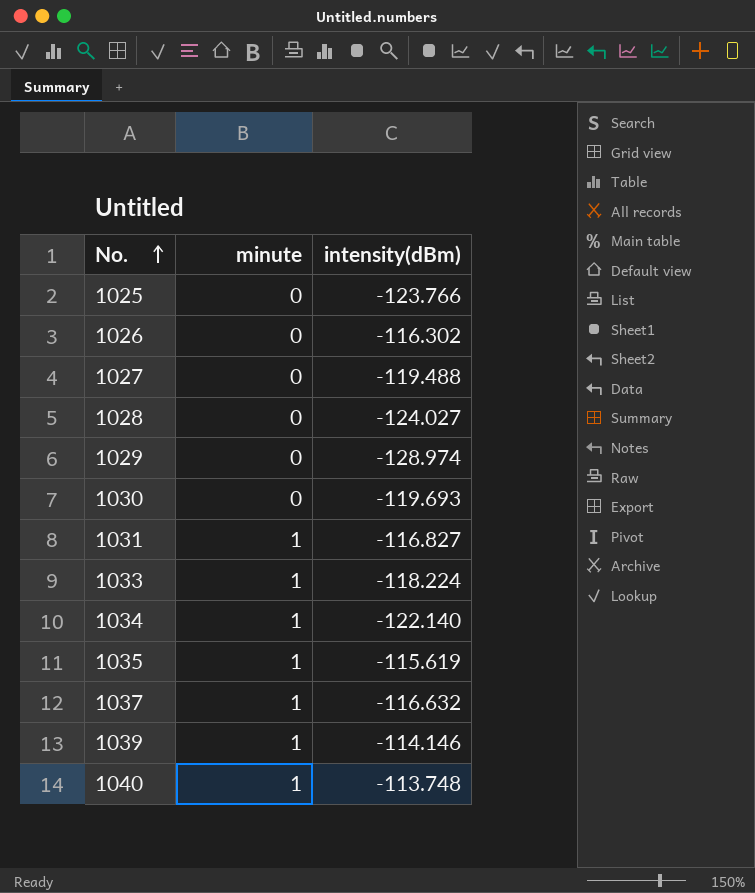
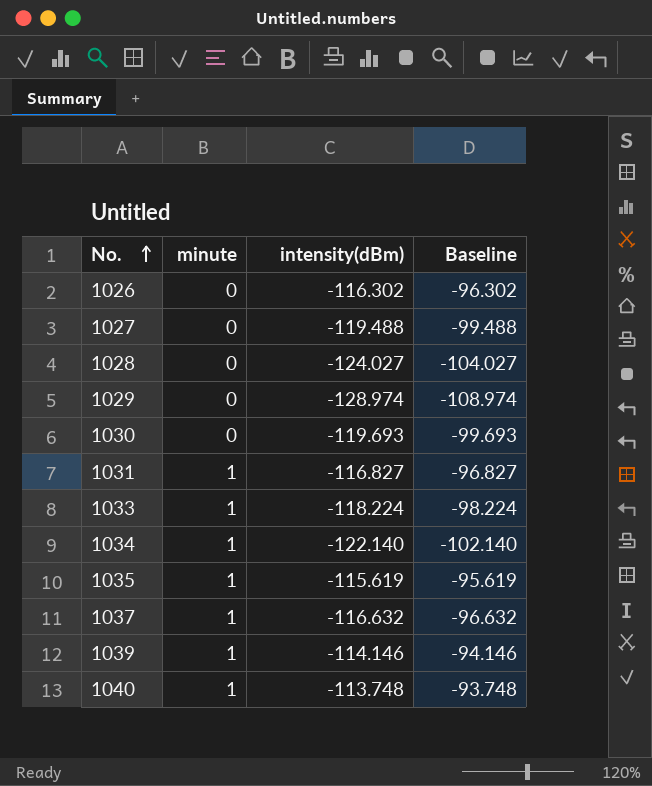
column Baseline | formula: none -> [intensity(dBm)] + 20
row 1025: 0 | -123.766 -> none

